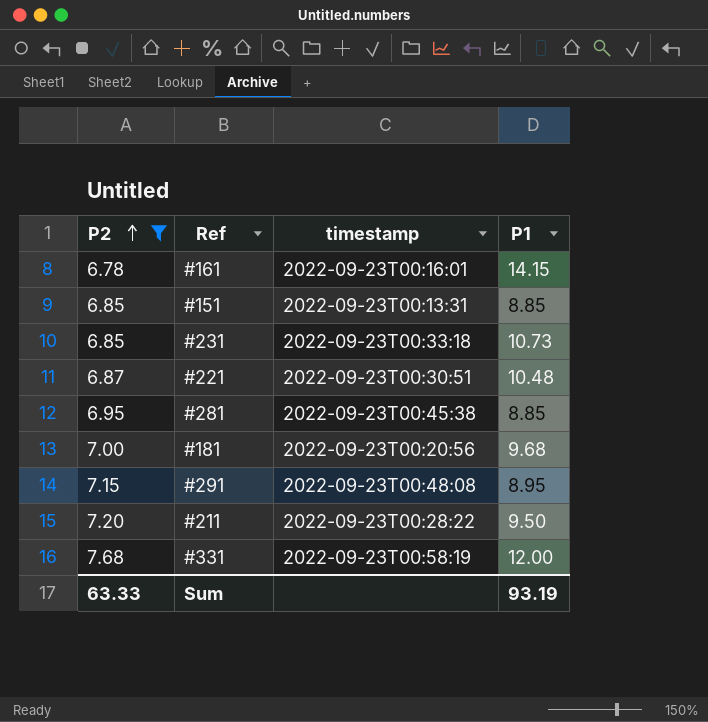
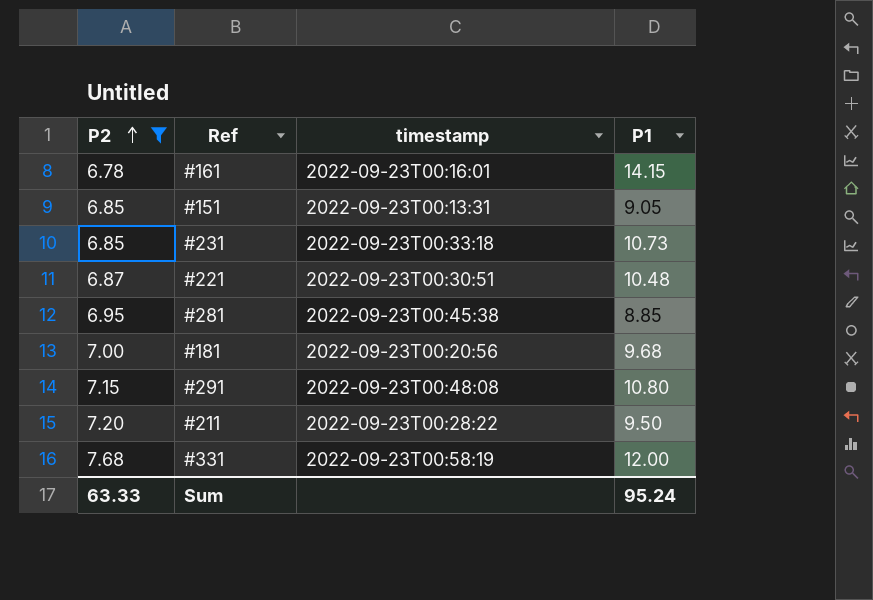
#151 | P1: 8.85 -> 9.05
#291 | P1: 8.95 -> 10.80
Sum | P1: 93.19 -> 95.24

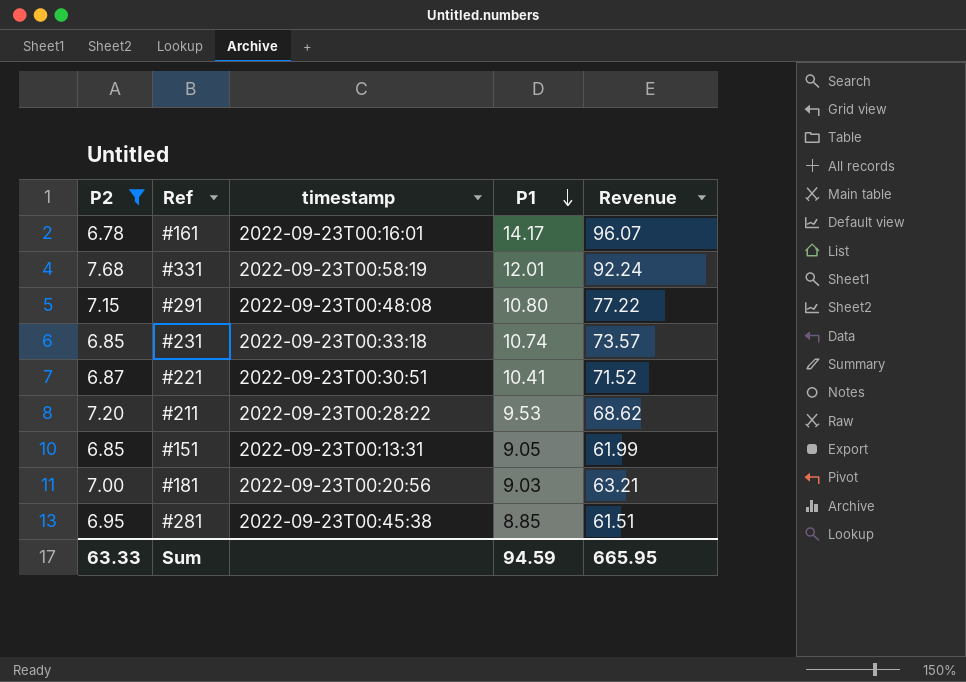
row order: P2 ascending -> P1 descending
column Revenue | formula: none -> [P2] * [P1]
#161 | P1: 14.15 -> 14.17
#331 | P1: 12.00 -> 12.01
#231 | P1: 10.73 -> 10.74
#221 | P1: 10.48 -> 10.41
#211 | P1: 9.50 -> 9.53
#181 | P1: 9.68 -> 9.03
Sum | P1: 95.24 -> 94.59

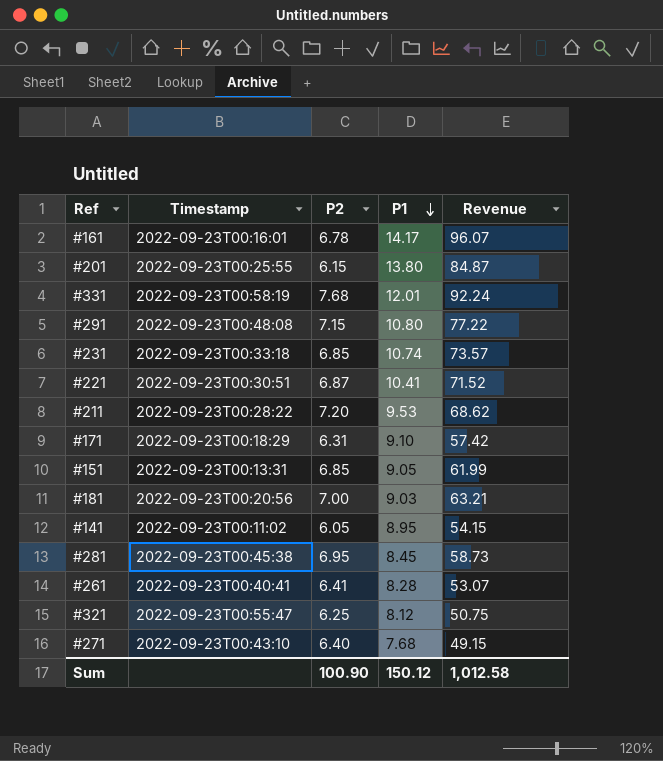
filter: P2 >= 6.78 -> none
column name: timestamp -> Timestamp
column P2 | position: 1 -> 3
#281 | P1: 8.85 -> 8.45
#281 | Revenue: 61.51 -> 58.73
Sum | P2: 63.33 -> 100.90
Sum | P1: 94.59 -> 150.12
Sum | Revenue: 665.95 -> 1,012.58

